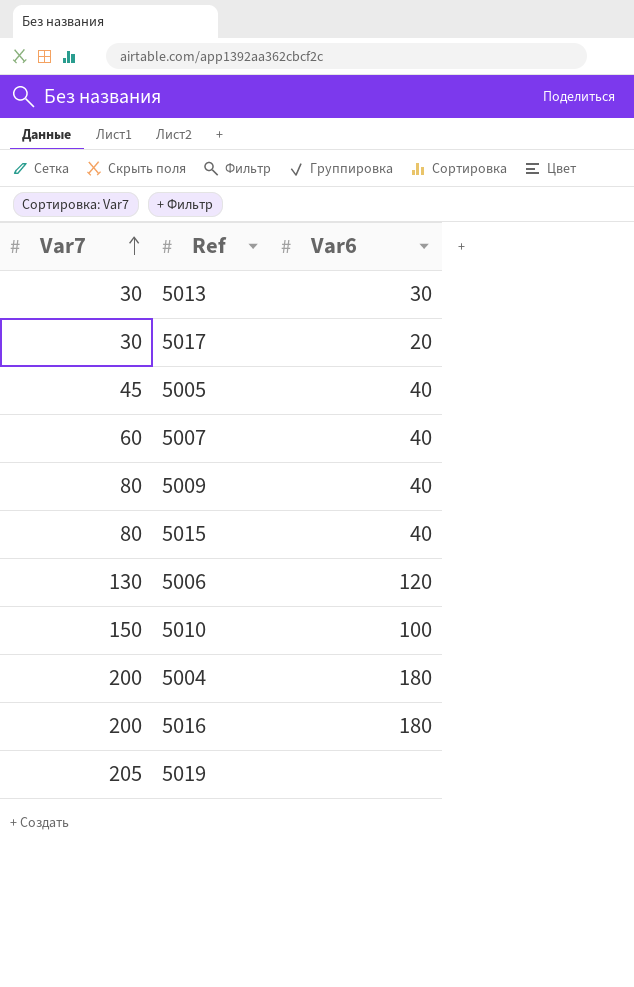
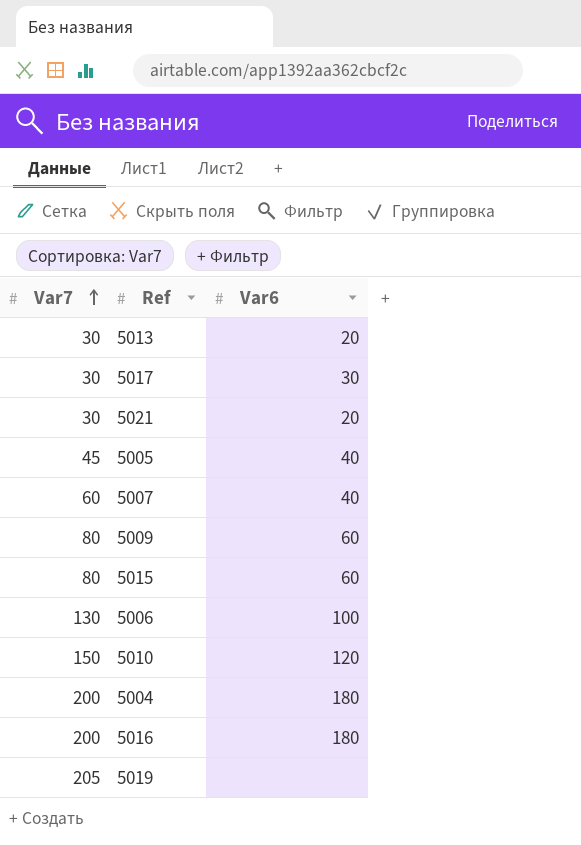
5013 | Var6: 30 -> 20
5017 | Var6: 20 -> 30
row 5021: none -> 30 | 20
5009 | Var6: 40 -> 60
5015 | Var6: 40 -> 60
5006 | Var6: 120 -> 100
5010 | Var6: 100 -> 120

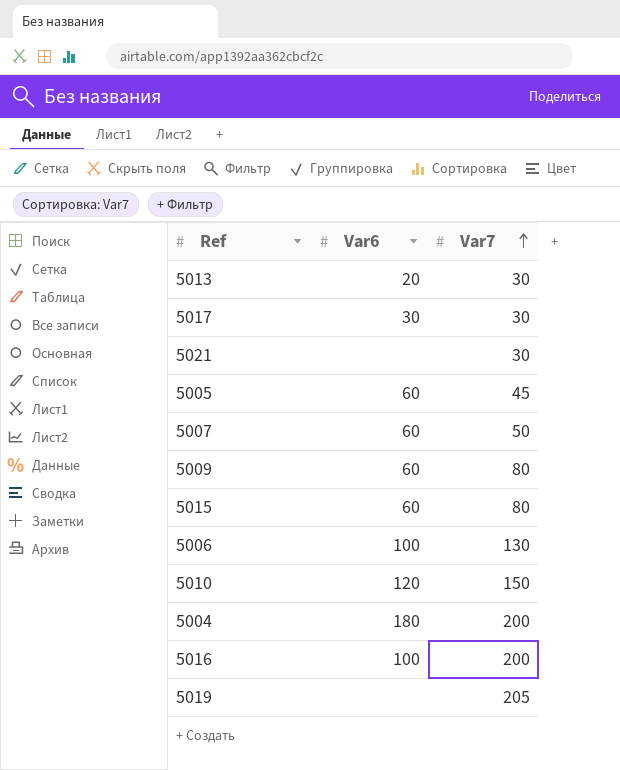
column Var7 | position: 1 -> 3
5021 | Var6: 20 -> none
5005 | Var6: 40 -> 60
5007 | Var6: 40 -> 60
5007 | Var7: 60 -> 50
5016 | Var6: 180 -> 100

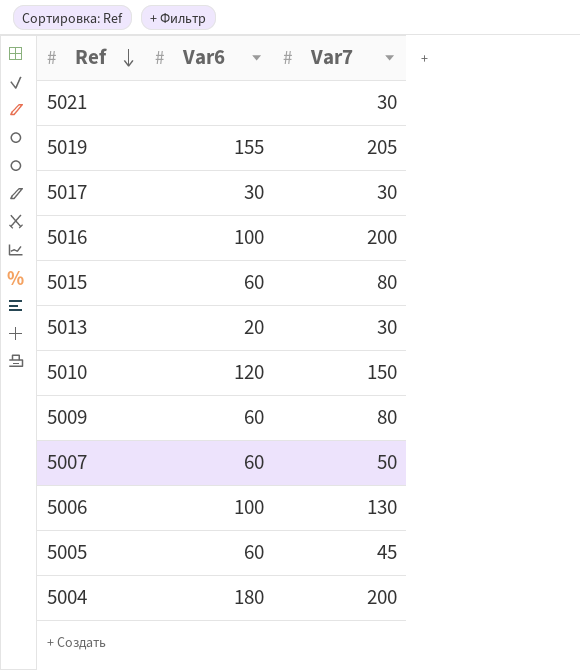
row order: Var7 ascending -> Ref descending
5019 | Var6: none -> 155

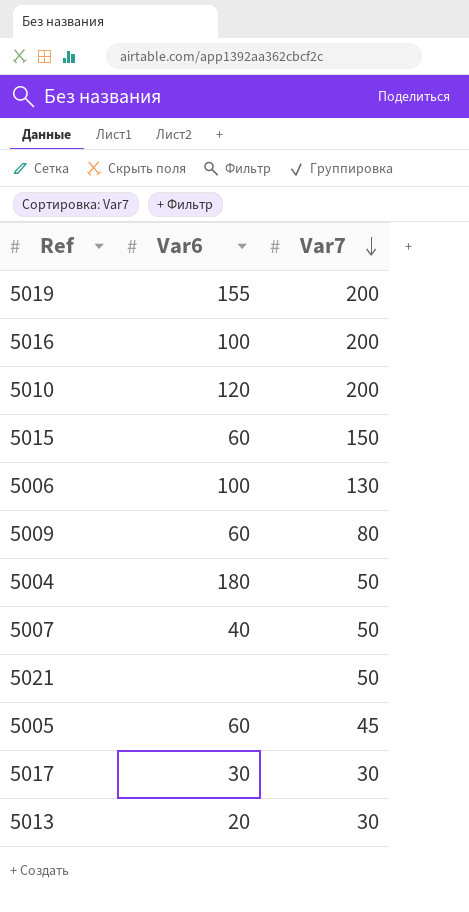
row order: Ref descending -> Var7 descending
5019 | Var7: 205 -> 200
5010 | Var7: 150 -> 200
5015 | Var7: 80 -> 150
5004 | Var7: 200 -> 50
5007 | Var6: 60 -> 40
5021 | Var7: 30 -> 50

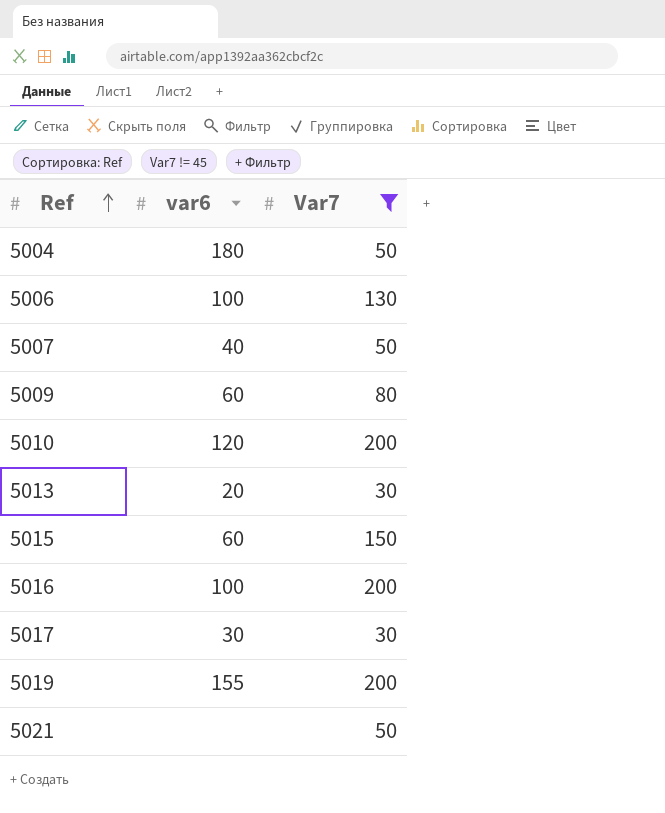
filter: none -> Var7 != 45
row order: Var7 descending -> Ref ascending
column name: Var6 -> var6

